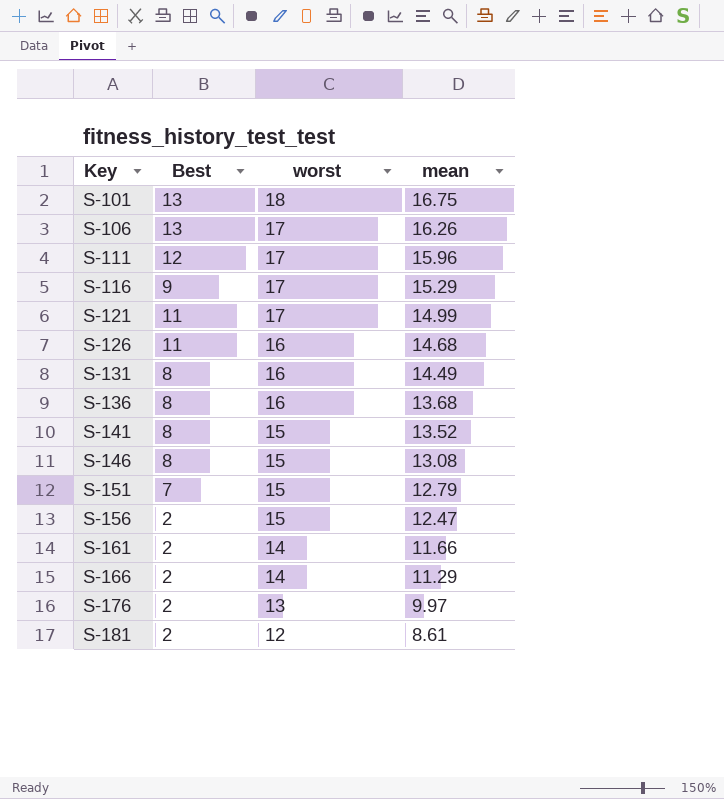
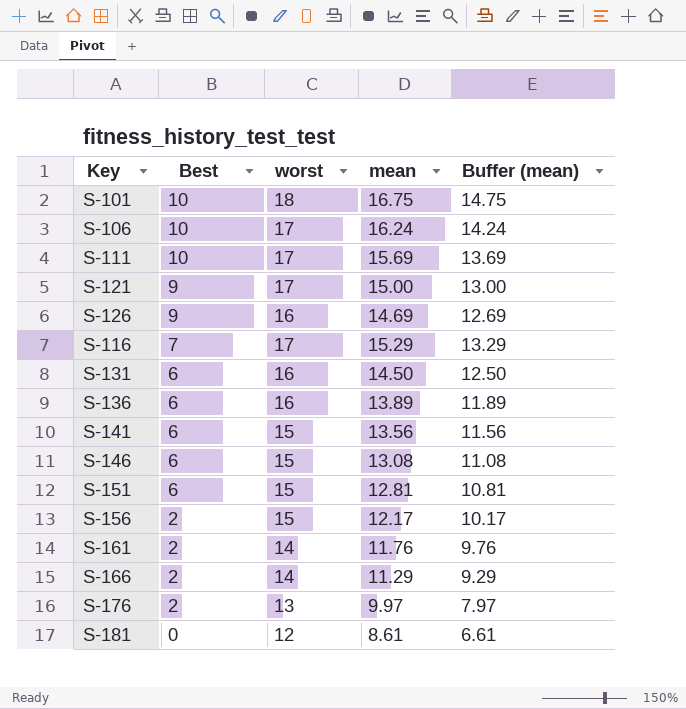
row order: Key ascending -> Best descending
column Buffer (mean) | formula: none -> [mean] - 2
S-101 | Best: 13 -> 10
S-106 | Best: 13 -> 10
S-106 | mean: 16.26 -> 16.24
S-111 | Best: 12 -> 10
S-111 | mean: 15.96 -> 15.69
S-121 | Best: 11 -> 9
S-121 | mean: 14.99 -> 15.00
S-126 | Best: 11 -> 9
S-126 | mean: 14.68 -> 14.69
S-116 | Best: 9 -> 7
S-131 | Best: 8 -> 6
S-131 | mean: 14.49 -> 14.50
S-136 | Best: 8 -> 6
S-136 | mean: 13.68 -> 13.89
S-141 | Best: 8 -> 6
S-141 | mean: 13.52 -> 13.56
S-146 | Best: 8 -> 6
S-151 | Best: 7 -> 6
S-151 | mean: 12.79 -> 12.81
S-156 | mean: 12.47 -> 12.17
S-161 | mean: 11.66 -> 11.76
S-181 | Best: 2 -> 0

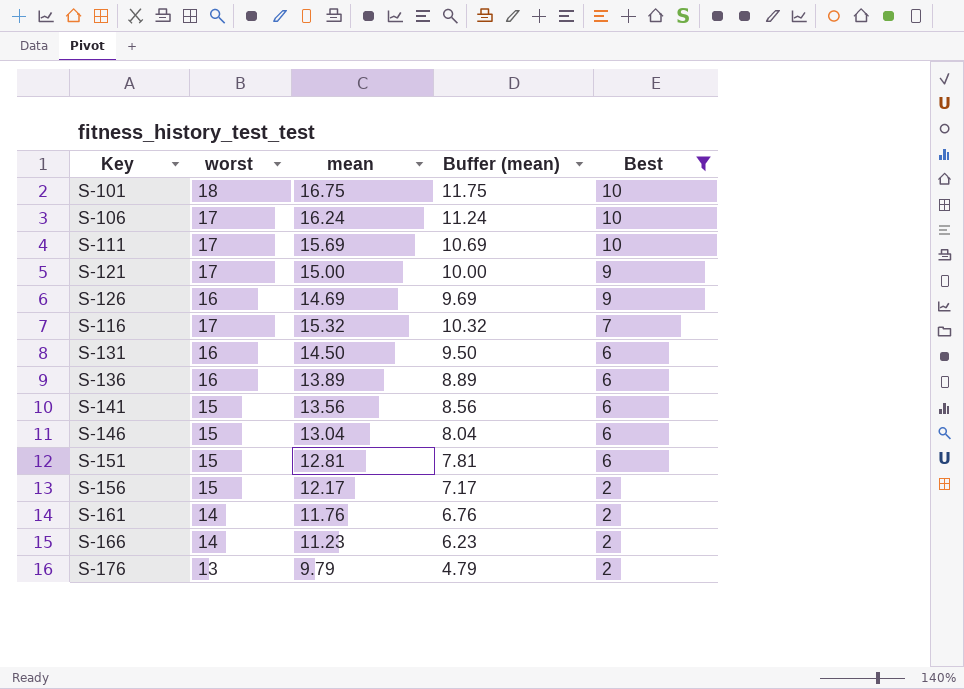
filter: none -> Best != 0
column Buffer (mean) | formula: [mean] - 2 -> [mean] - 5
column Best | position: 2 -> 5
S-116 | mean: 15.29 -> 15.32
S-146 | mean: 13.08 -> 13.04
S-166 | mean: 11.29 -> 11.23
S-176 | mean: 9.97 -> 9.79

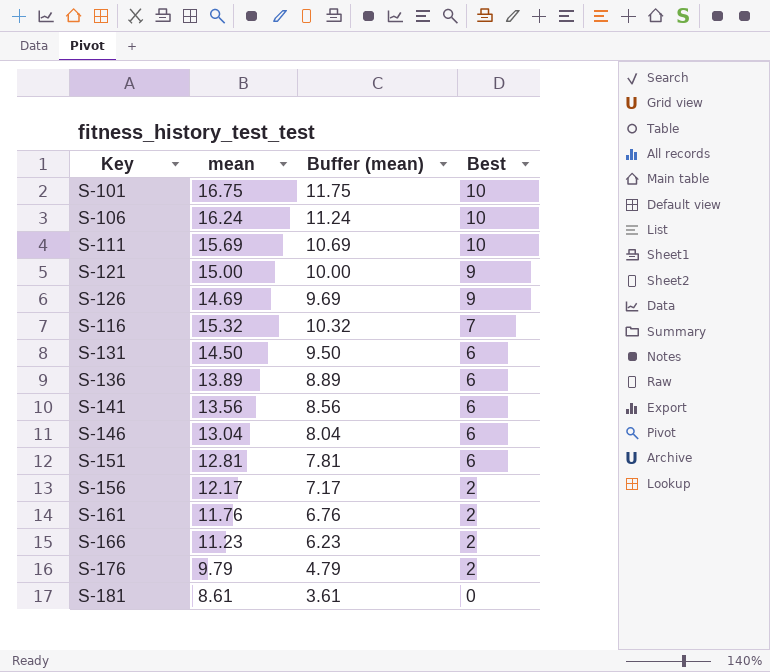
filter: Best != 0 -> none
column worst | position: 2 -> none

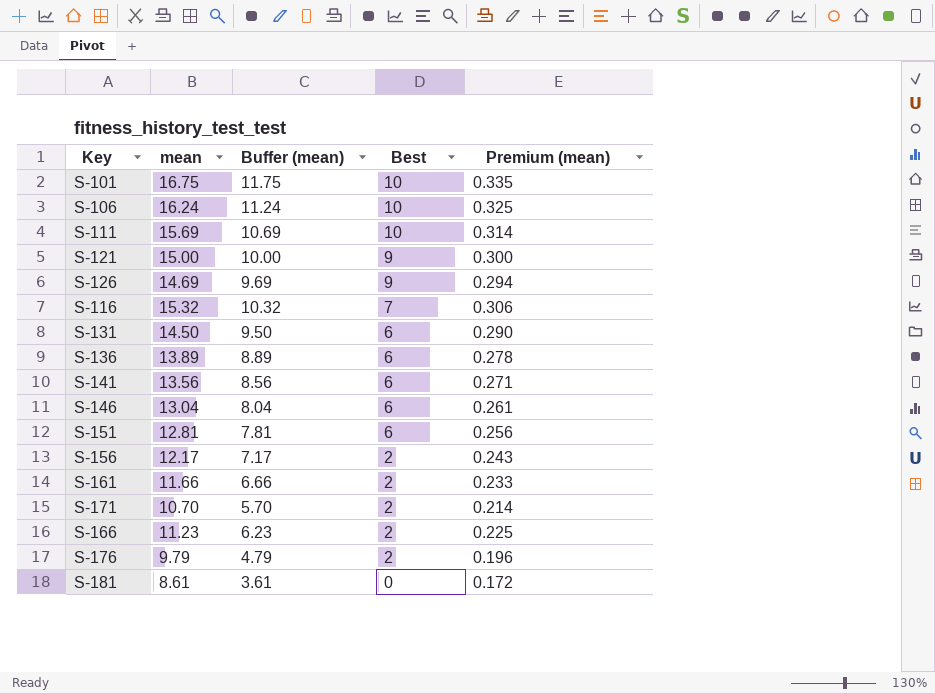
column Premium (mean) | formula: none -> [mean] * 0.02
S-161 | mean: 11.76 -> 11.66
S-161 | Buffer (mean): 6.76 -> 6.66
row S-171: none -> 10.70 | 5.70 | 2 | 0.214

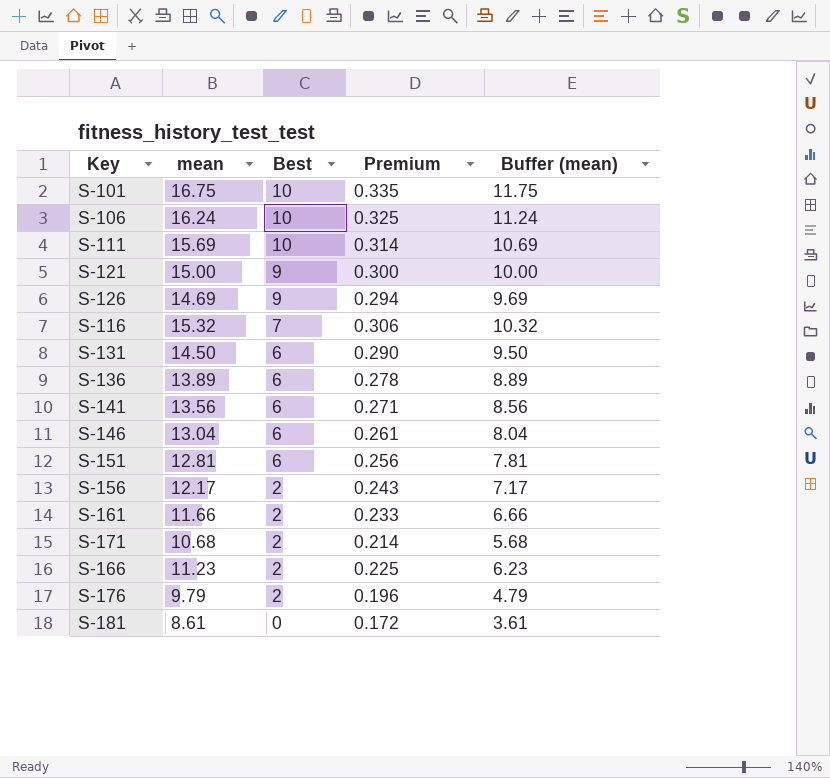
column name: Premium (mean) -> Premium
column Buffer (mean) | position: 3 -> 5
S-171 | mean: 10.70 -> 10.68
S-171 | Buffer (mean): 5.70 -> 5.68

